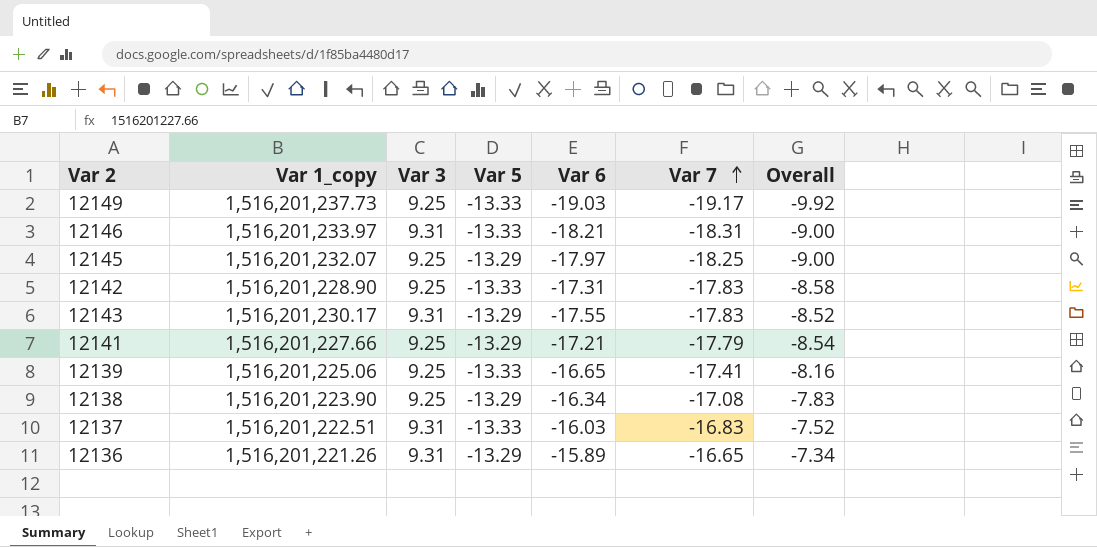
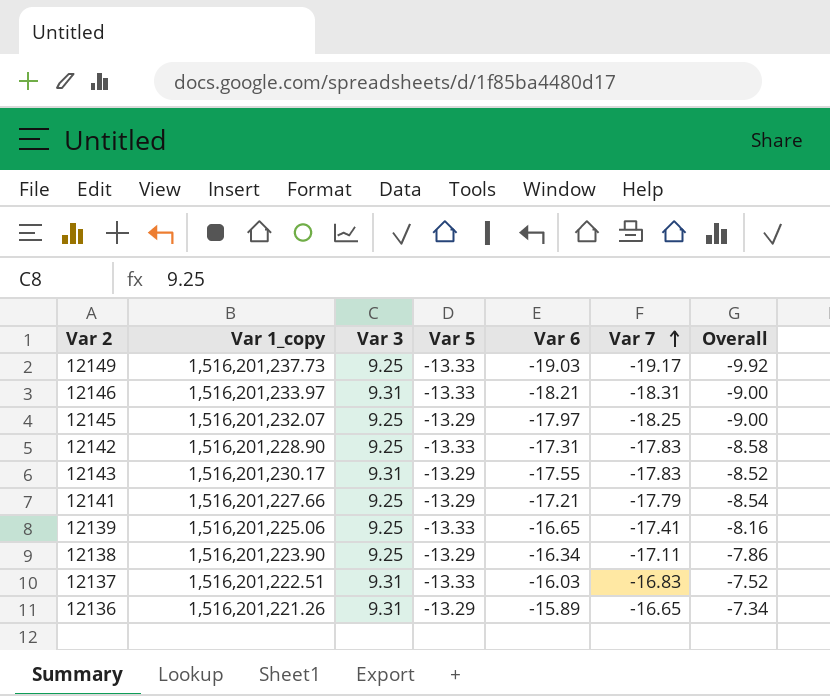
12138 | Var 7: -17.08 -> -17.11
12138 | Overall: -7.83 -> -7.86

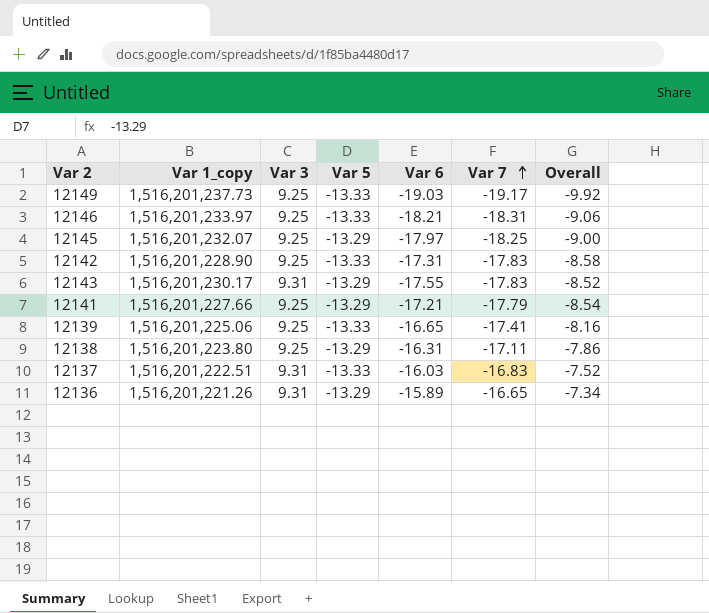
12146 | Var 3: 9.31 -> 9.25
12146 | Overall: -9.00 -> -9.06
12138 | Var 1_copy: 1,516,201,223.90 -> 1,516,201,223.80
12138 | Var 6: -16.34 -> -16.31

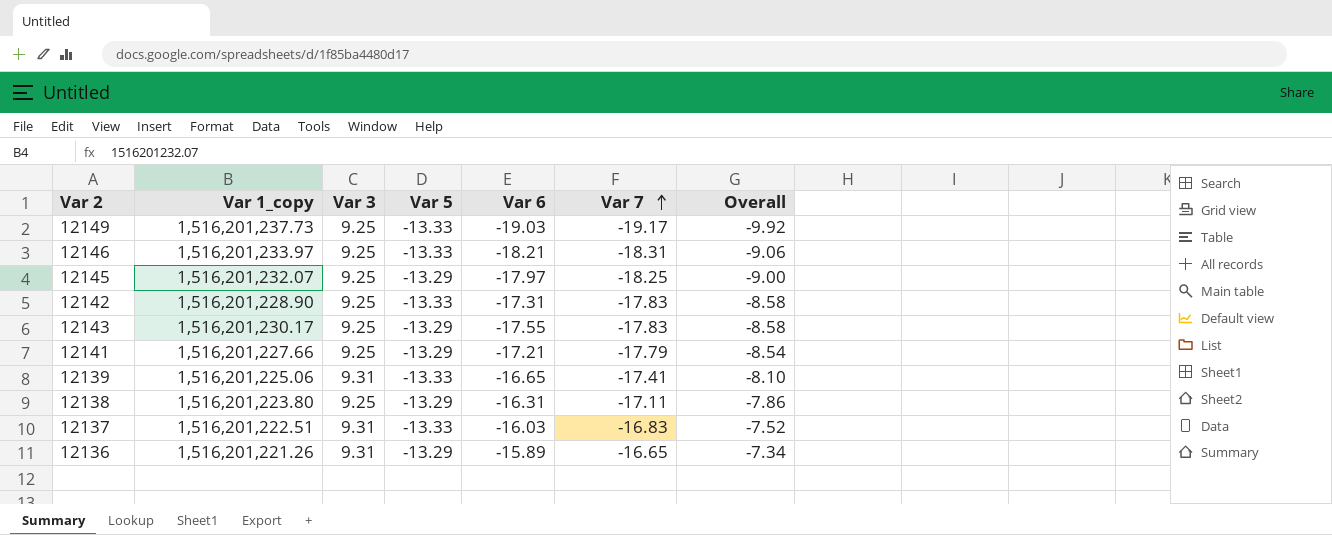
12143 | Var 3: 9.31 -> 9.25
12143 | Overall: -8.52 -> -8.58
12139 | Var 3: 9.25 -> 9.31
12139 | Overall: -8.16 -> -8.10

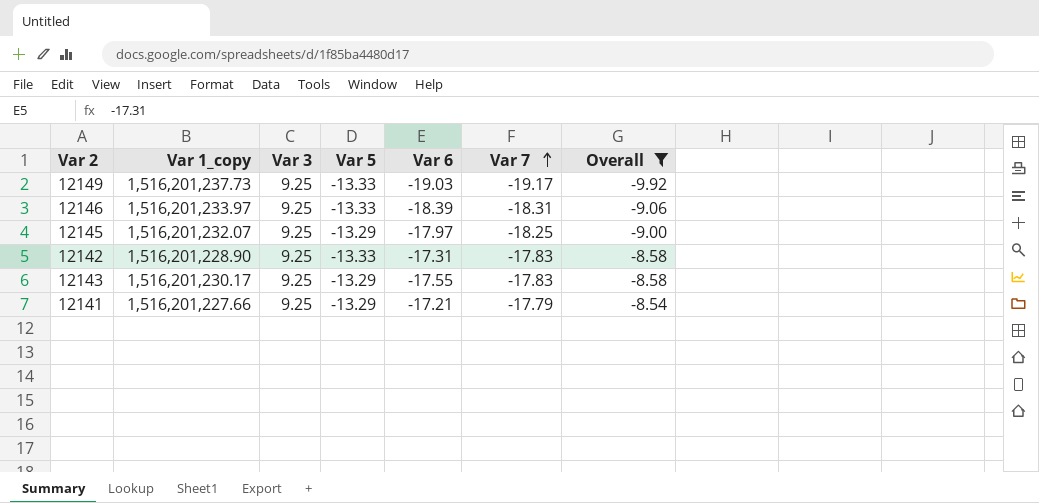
filter: none -> Overall <= -8.54
12146 | Var 6: -18.21 -> -18.39

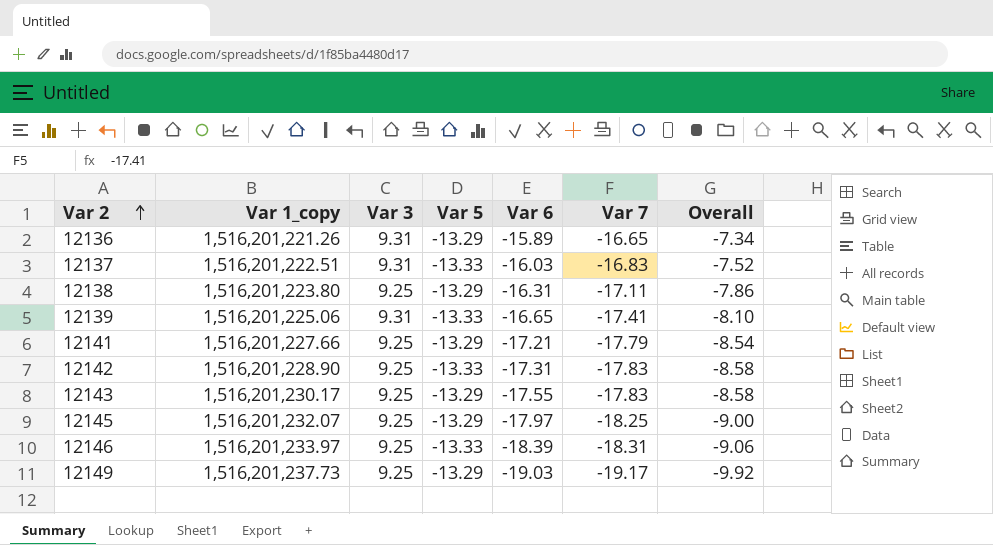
filter: Overall <= -8.54 -> none
row order: Var 7 ascending -> Var 2 ascending
12149 | Var 5: -13.33 -> -13.29

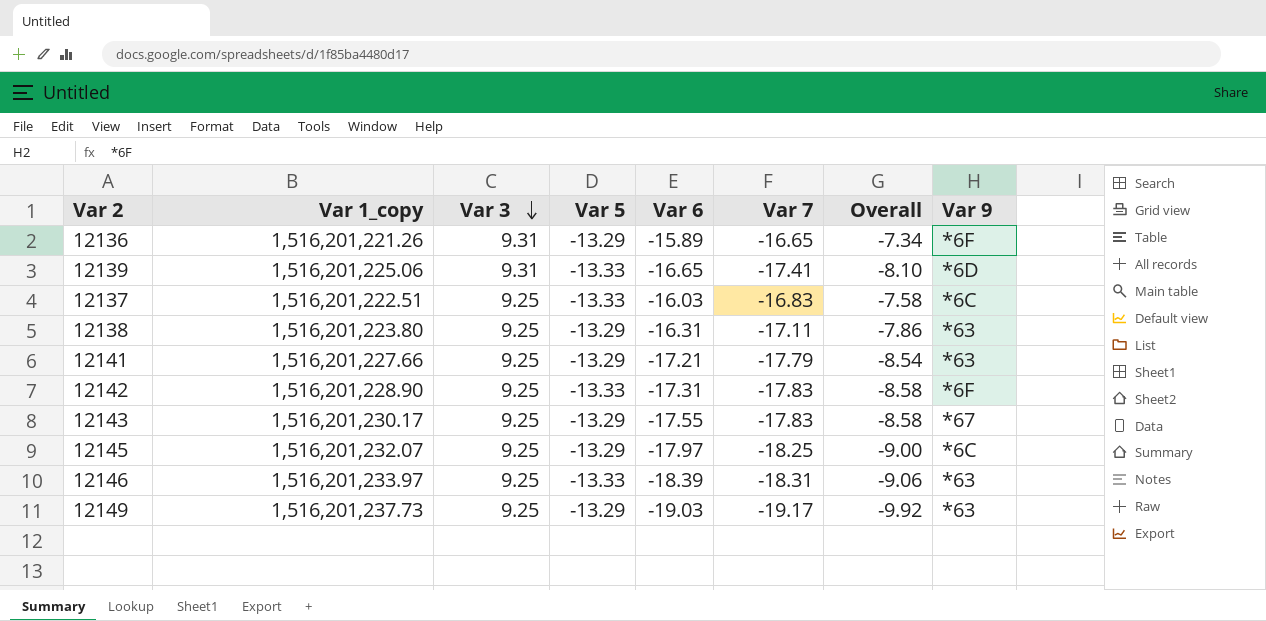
row order: Var 2 ascending -> Var 3 descending
column Var 9 | position: none -> 8
12137 | Var 3: 9.31 -> 9.25
12137 | Overall: -7.52 -> -7.58

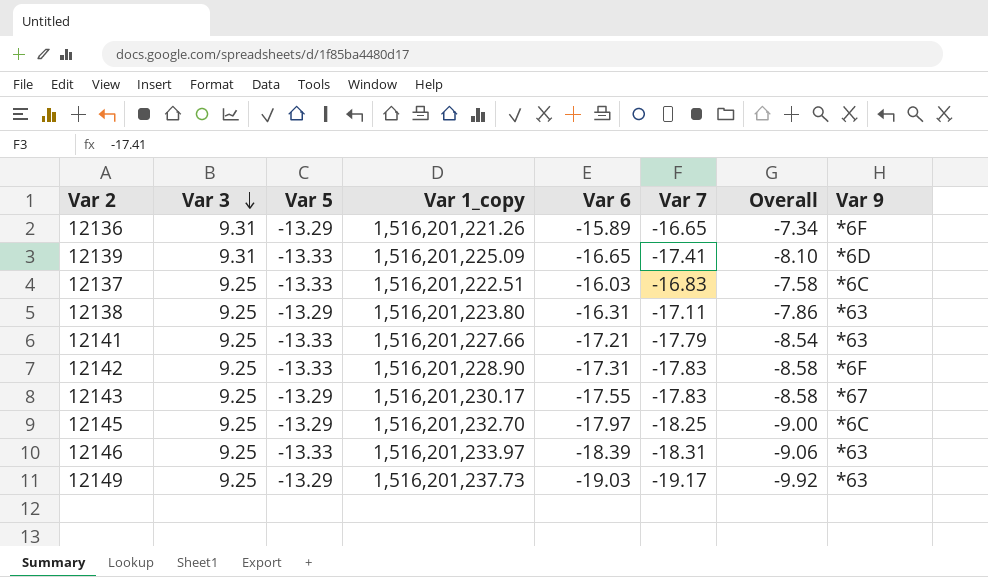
column Var 1_copy | position: 2 -> 4
12139 | Var 1_copy: 1,516,201,225.06 -> 1,516,201,225.09
12141 | Var 5: -13.29 -> -13.33
12145 | Var 1_copy: 1,516,201,232.07 -> 1,516,201,232.70

